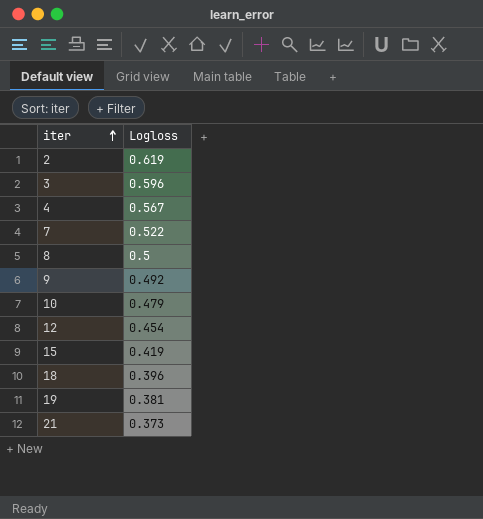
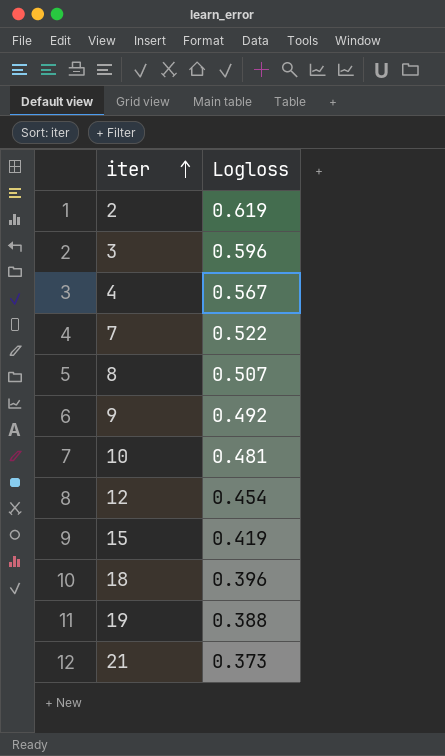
8 | Logloss: 0.5 -> 0.507
10 | Logloss: 0.479 -> 0.481
19 | Logloss: 0.381 -> 0.388

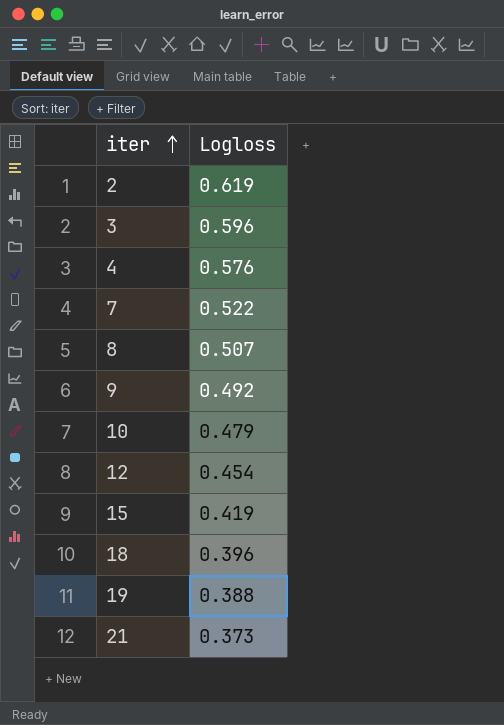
4 | Logloss: 0.567 -> 0.576
10 | Logloss: 0.481 -> 0.479

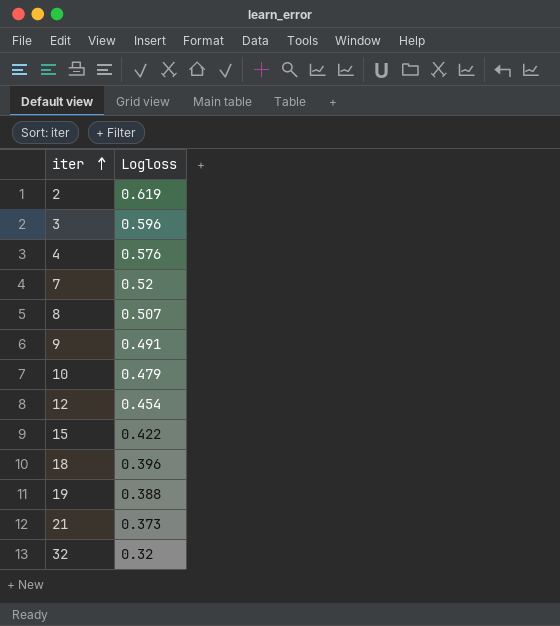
7 | Logloss: 0.522 -> 0.52
9 | Logloss: 0.492 -> 0.491
15 | Logloss: 0.419 -> 0.422
row 32: none -> 0.32

